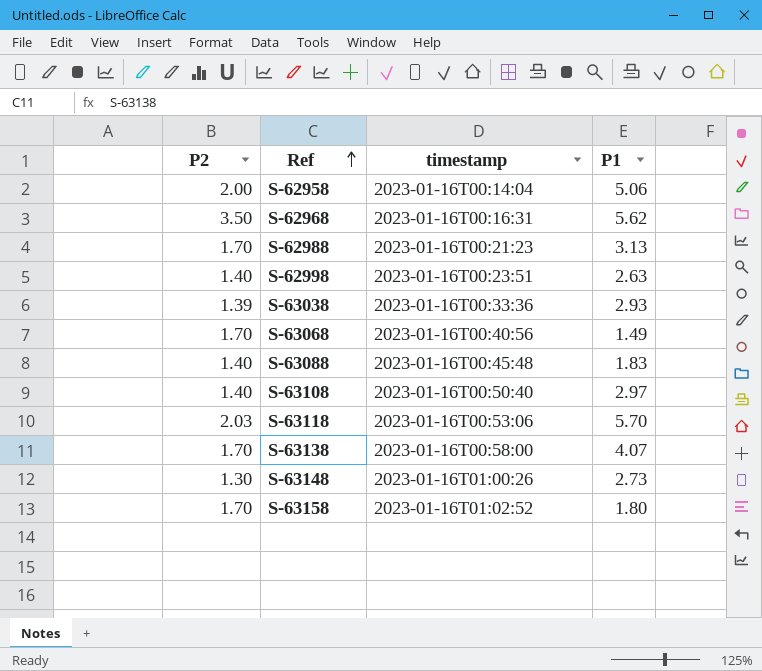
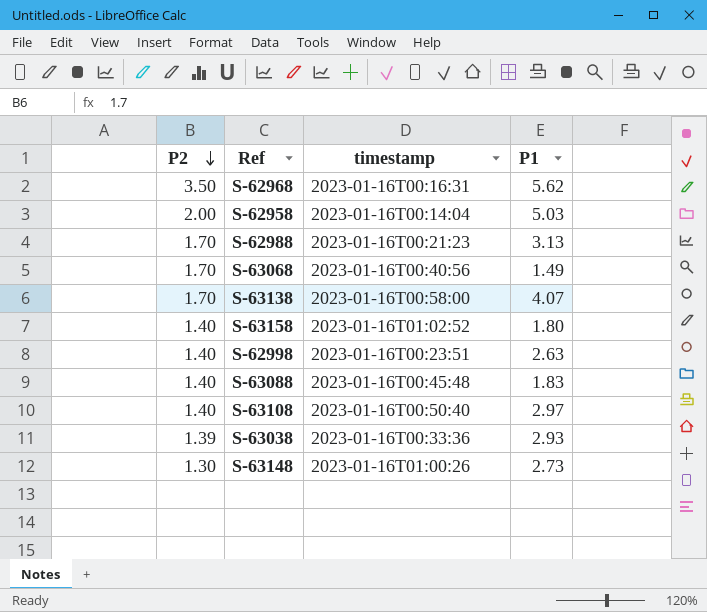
row order: Ref ascending -> P2 descending
row S-63118: 2.03 | 2023-01-16T00:53:06 | 5.70 -> none
S-62958 | P1: 5.06 -> 5.03
S-63158 | P2: 1.70 -> 1.40

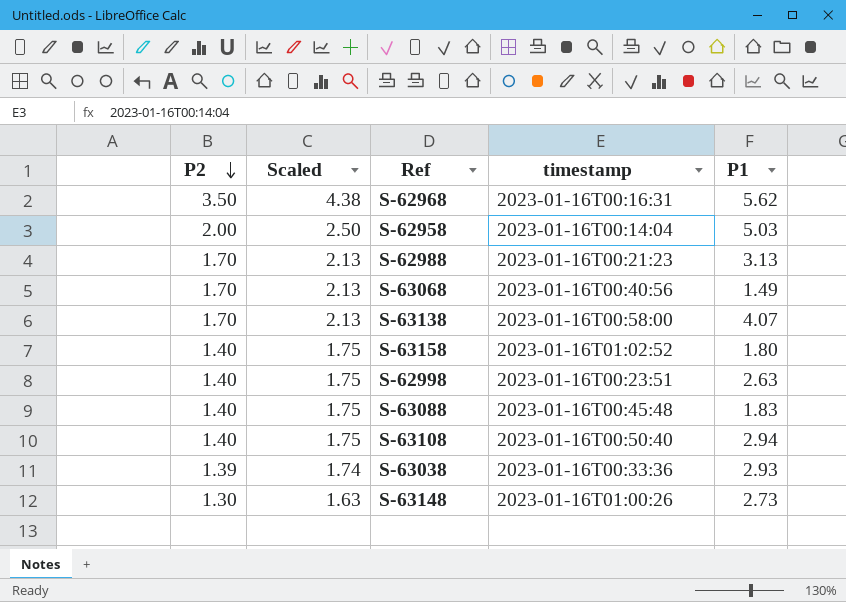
column Scaled | formula: none -> [P2] * 1.25
S-63108 | P1: 2.97 -> 2.94

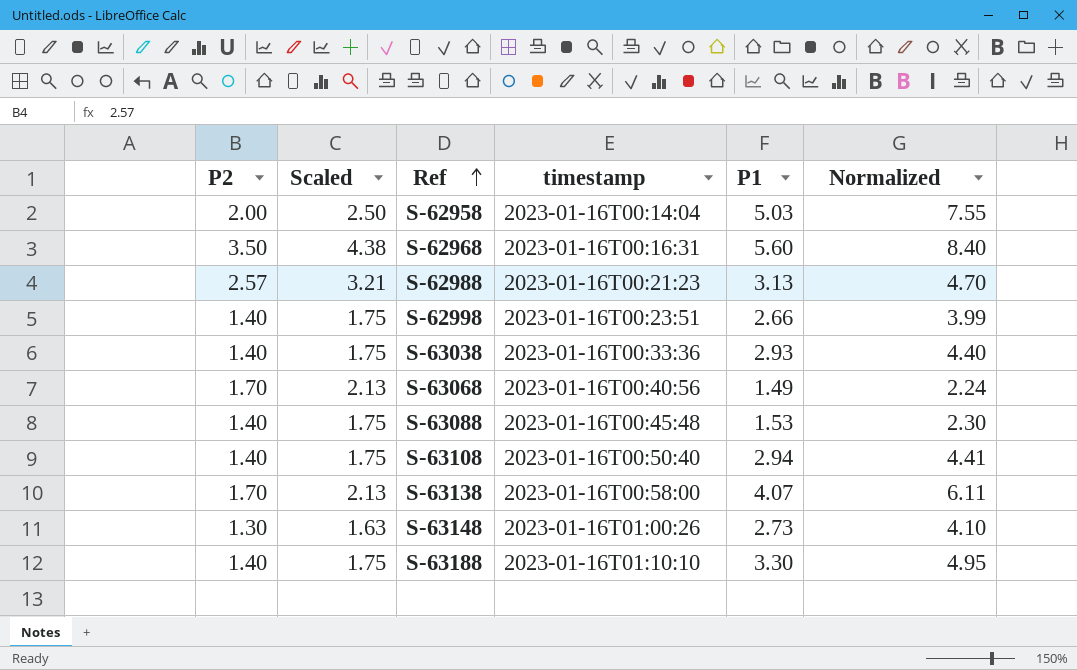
row order: P2 descending -> Ref ascending
column Normalized | formula: none -> [P1] * 1.5
row S-63158: 1.40 | 1.75 | 2023-01-16T01:02:52 | 1.80 -> none
S-62968 | P1: 5.62 -> 5.60
S-62988 | P2: 1.70 -> 2.57
S-62988 | Scaled: 2.13 -> 3.21
S-62998 | P1: 2.63 -> 2.66
S-63038 | P2: 1.39 -> 1.40
S-63038 | Scaled: 1.74 -> 1.75
S-63088 | P1: 1.83 -> 1.53
row S-63188: none -> 1.40 | 1.75 | 2023-01-16T01:10:10 | 3.30 | 4.95

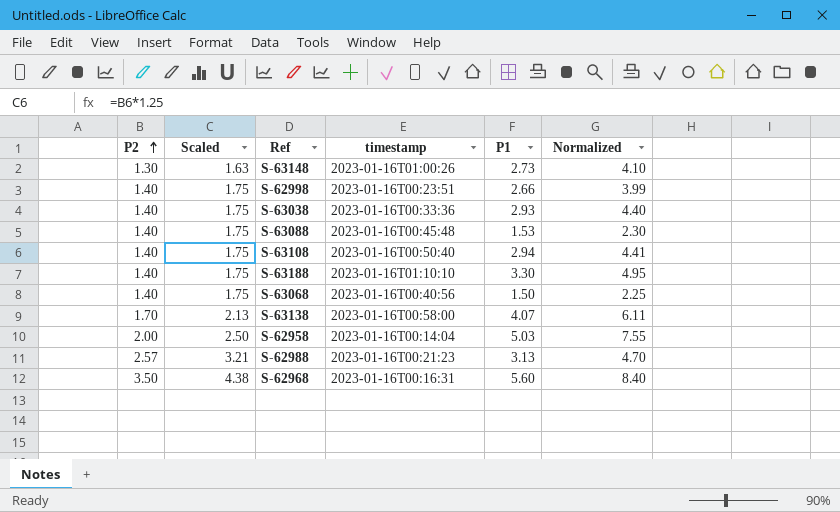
row order: Ref ascending -> P2 ascending
S-63068 | P2: 1.70 -> 1.40
S-63068 | Scaled: 2.13 -> 1.75
S-63068 | P1: 1.49 -> 1.50
S-63068 | Normalized: 2.24 -> 2.25

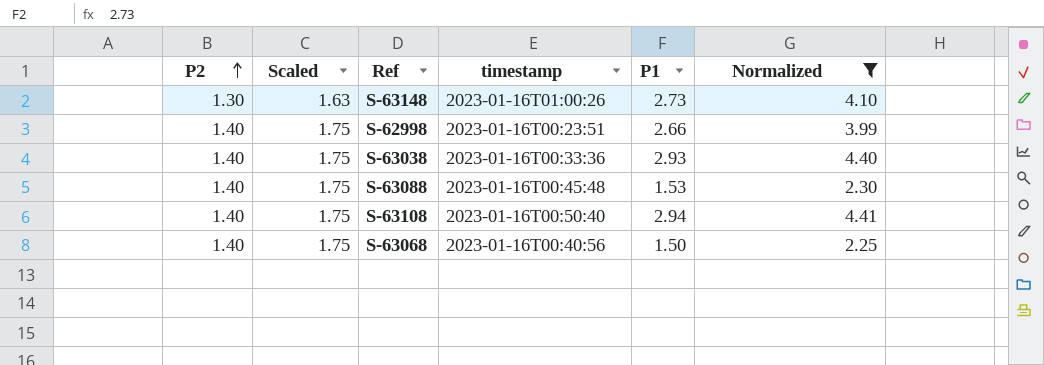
filter: none -> Normalized <= 4.41

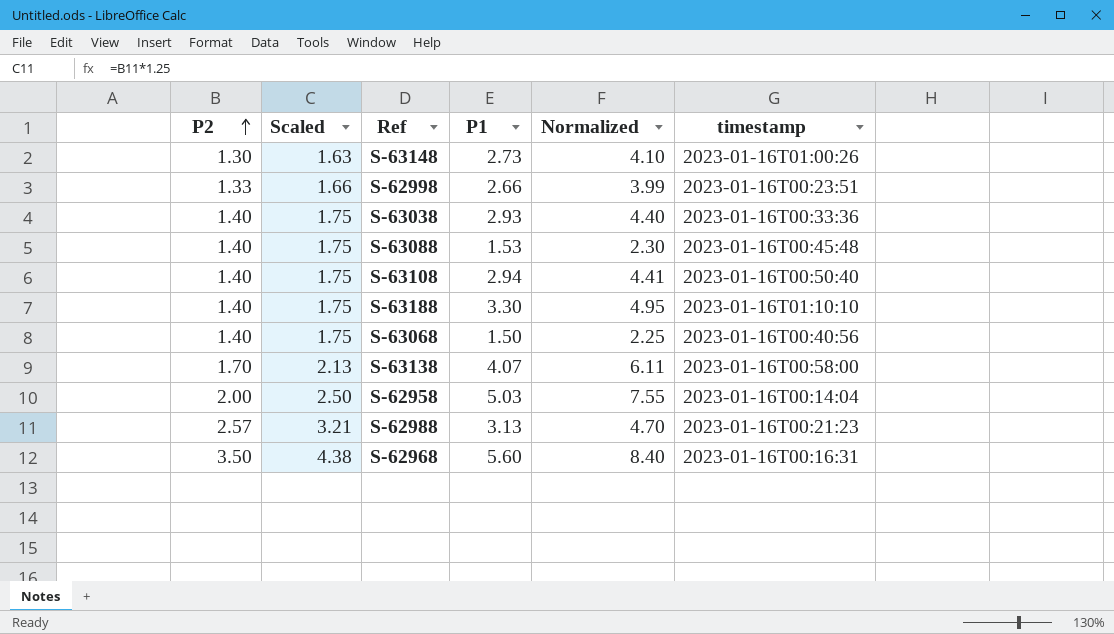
filter: Normalized <= 4.41 -> none
column timestamp | position: 4 -> 6
S-62998 | P2: 1.40 -> 1.33
S-62998 | Scaled: 1.75 -> 1.66

